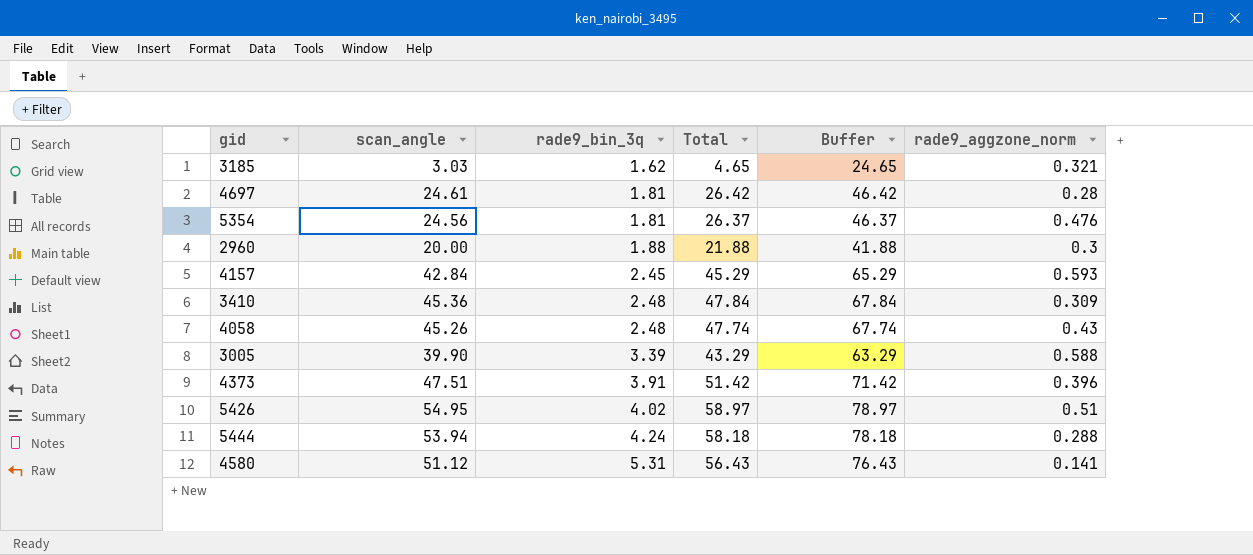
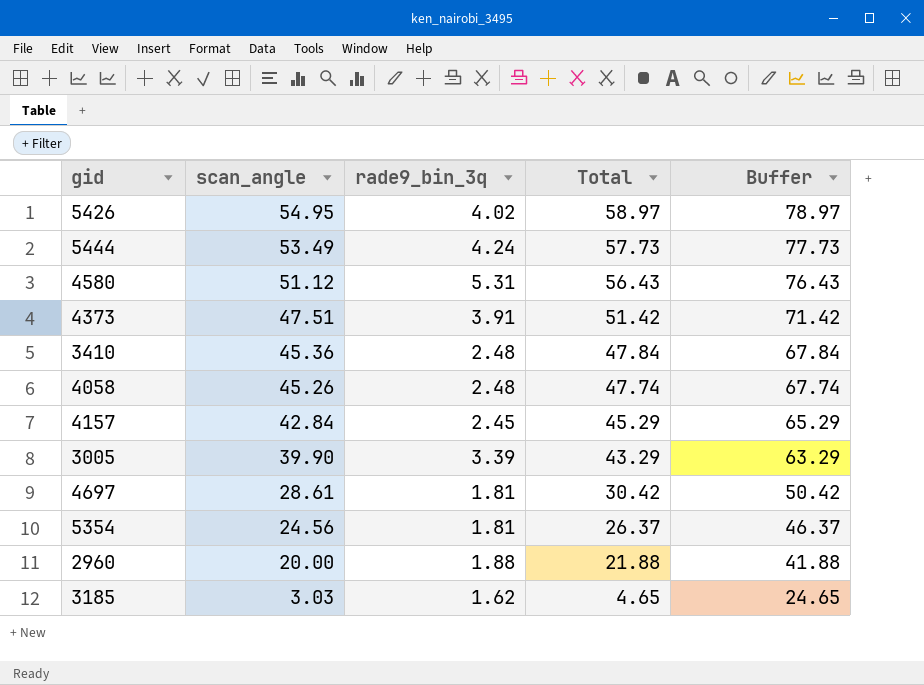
row order: rade9_bin_3q ascending -> scan_angle descending
column rade9_aggzone_norm | position: 6 -> none
5444 | scan_angle: 53.94 -> 53.49
5444 | Total: 58.18 -> 57.73
5444 | Buffer: 78.18 -> 77.73
4697 | scan_angle: 24.61 -> 28.61
4697 | Total: 26.42 -> 30.42
4697 | Buffer: 46.42 -> 50.42

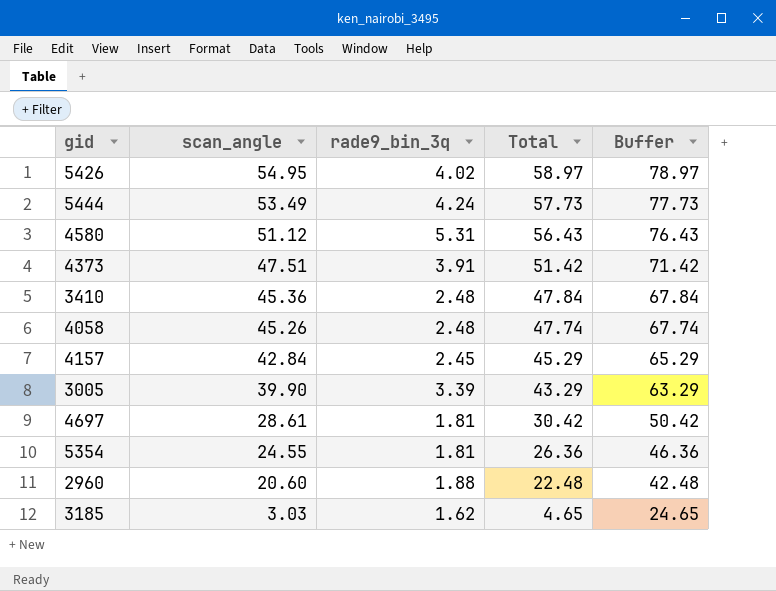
5354 | scan_angle: 24.56 -> 24.55
5354 | Total: 26.37 -> 26.36
5354 | Buffer: 46.37 -> 46.36
2960 | scan_angle: 20.00 -> 20.60
2960 | Total: 21.88 -> 22.48
2960 | Buffer: 41.88 -> 42.48

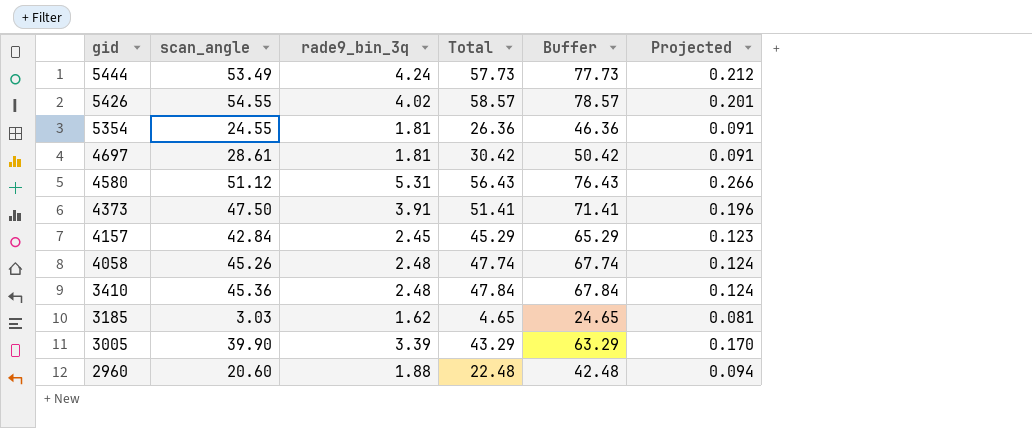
row order: scan_angle descending -> gid descending
column Projected | formula: none -> [rade9_bin_3q] * 0.05
5426 | scan_angle: 54.95 -> 54.55
5426 | Total: 58.97 -> 58.57
5426 | Buffer: 78.97 -> 78.57
4373 | scan_angle: 47.51 -> 47.50
4373 | Total: 51.42 -> 51.41
4373 | Buffer: 71.42 -> 71.41

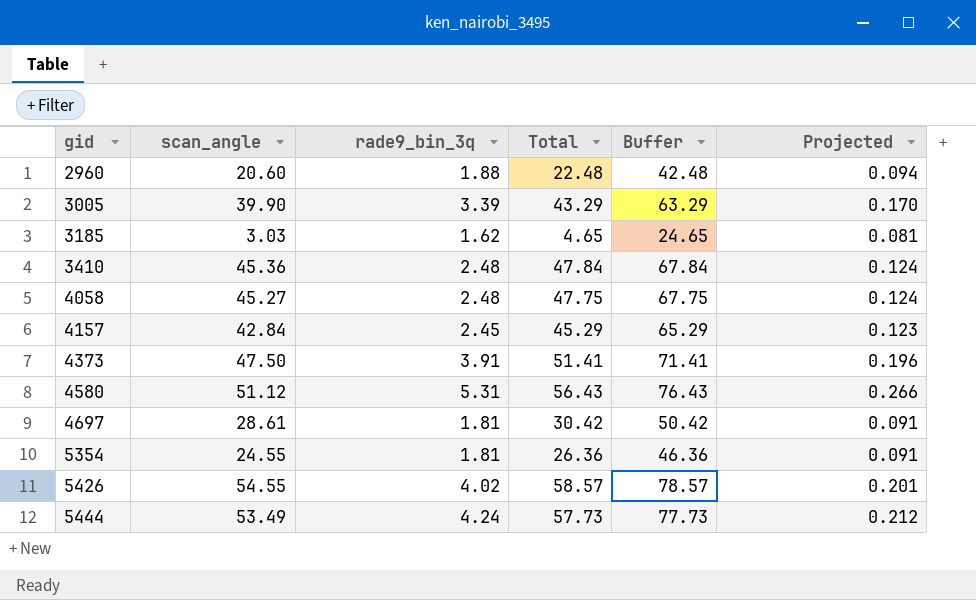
row order: gid descending -> gid ascending
4058 | scan_angle: 45.26 -> 45.27
4058 | Total: 47.74 -> 47.75
4058 | Buffer: 67.74 -> 67.75

